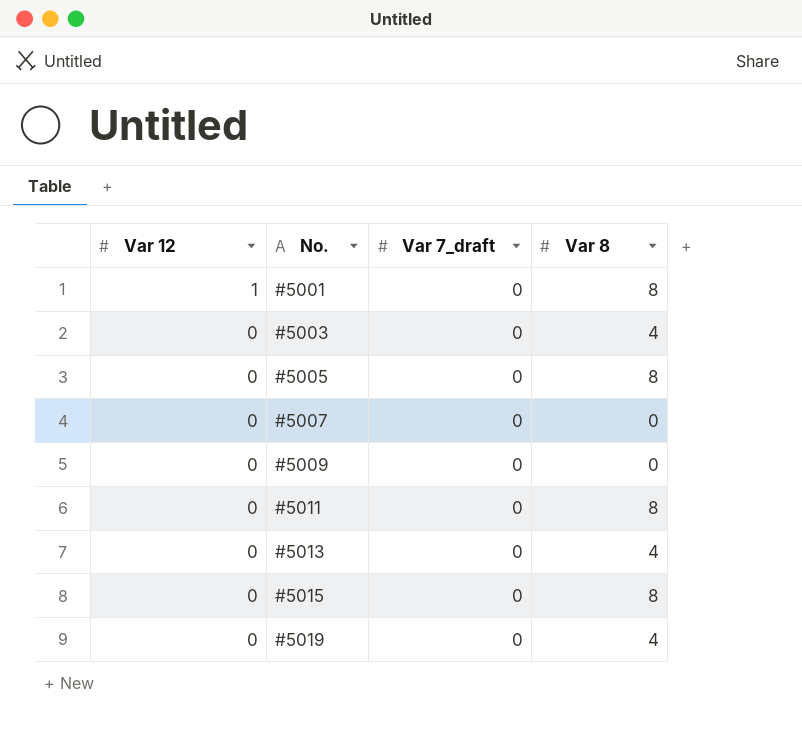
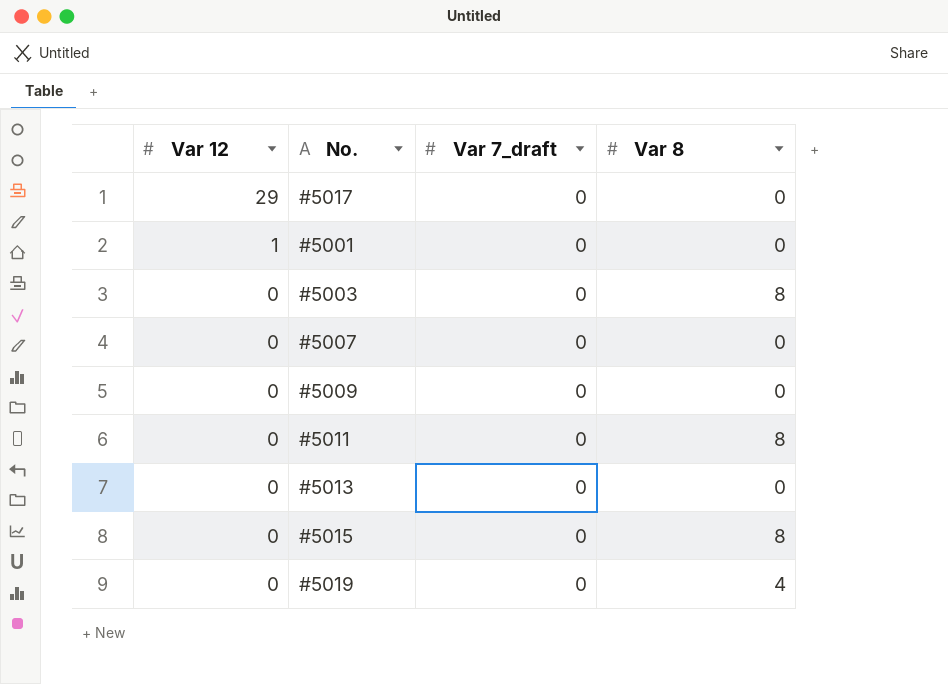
row #5005: 0 | 0 | 8 -> none
row #5017: none -> 29 | 0 | 0
#5001 | Var 8: 8 -> 0
#5003 | Var 8: 4 -> 8
#5013 | Var 8: 4 -> 0

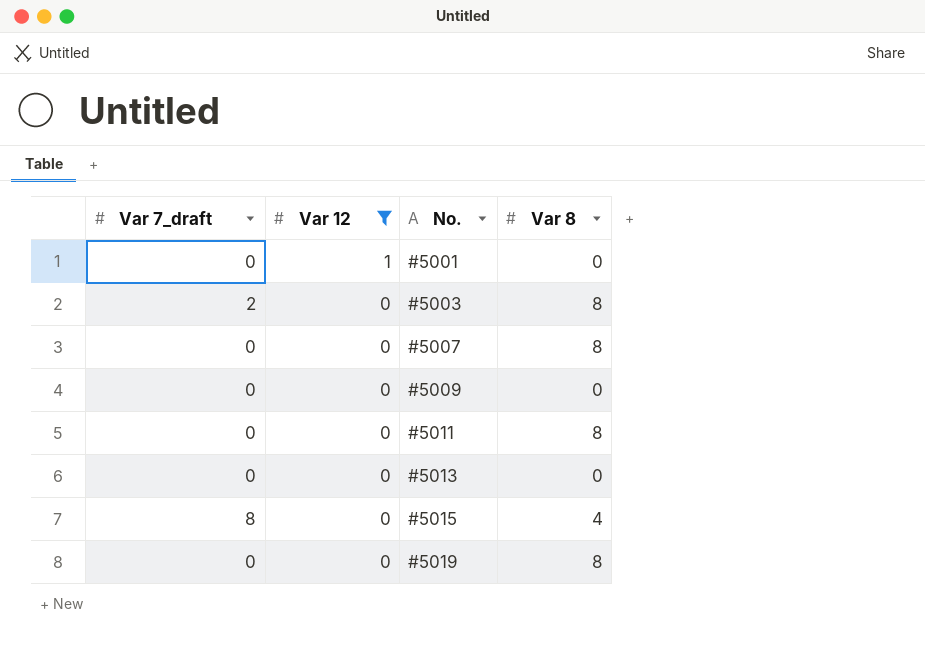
filter: none -> Var 12 != 29
column Var 7_draft | position: 3 -> 1
#5003 | Var 7_draft: 0 -> 2
#5007 | Var 8: 0 -> 8
#5015 | Var 7_draft: 0 -> 8
#5015 | Var 8: 8 -> 4
#5019 | Var 8: 4 -> 8

